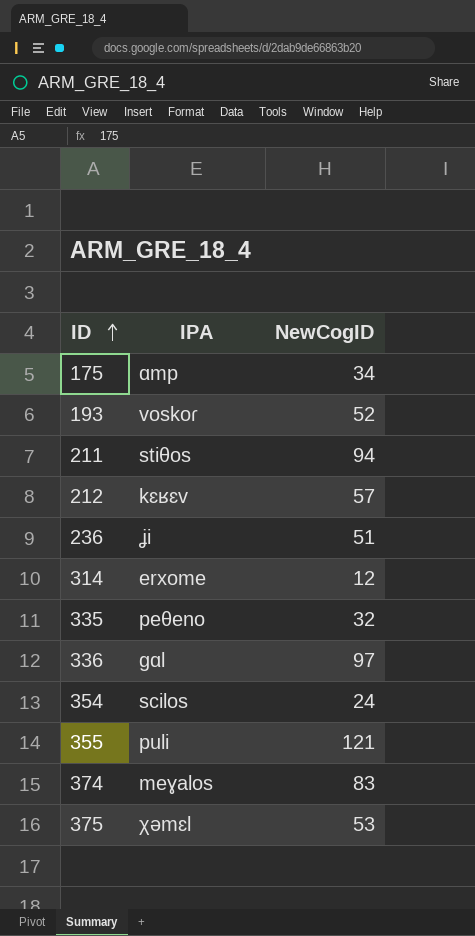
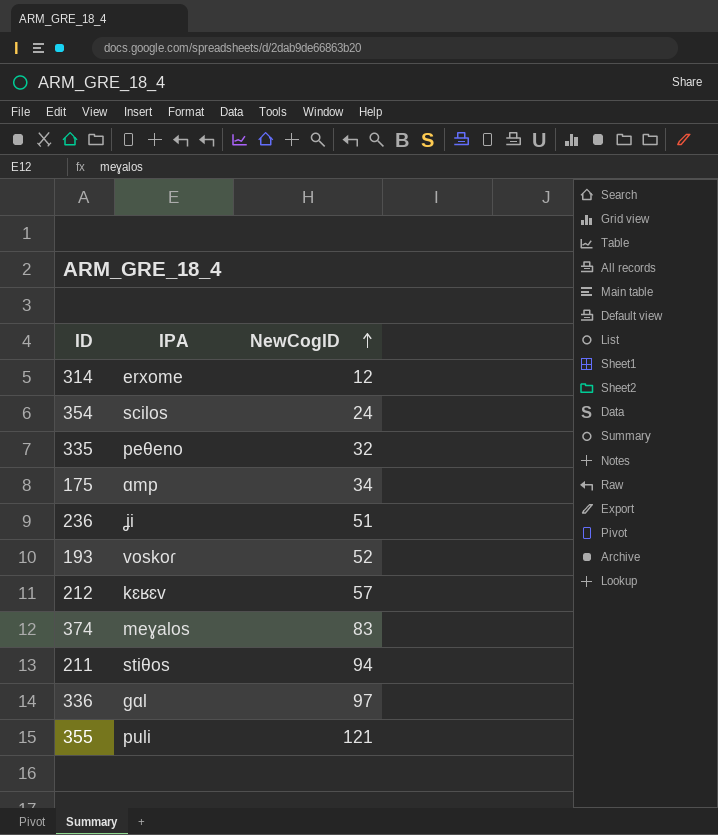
row order: ID ascending -> NewCogID ascending
row 375: χəmɛl | 53 -> none

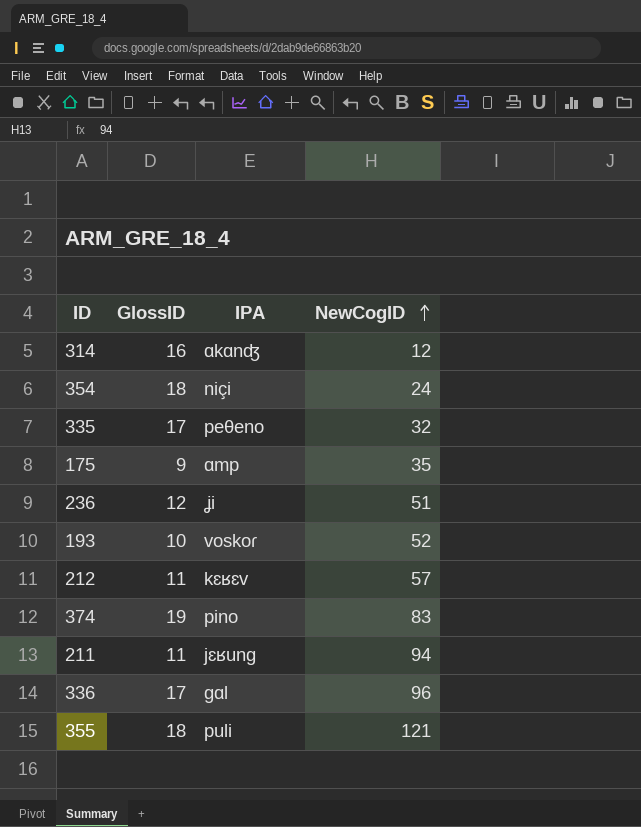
column GlossID | position: none -> 2
314 | IPA: erxome -> ɑkɑnʤ
354 | IPA: scilos -> niçi
175 | NewCogID: 34 -> 35
374 | IPA: meɣalos -> pino
211 | IPA: stiθos -> jɛʁung
336 | NewCogID: 97 -> 96

